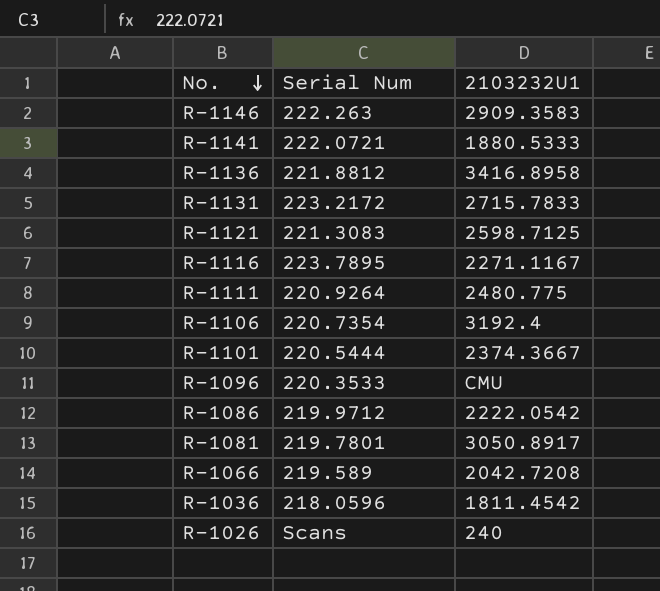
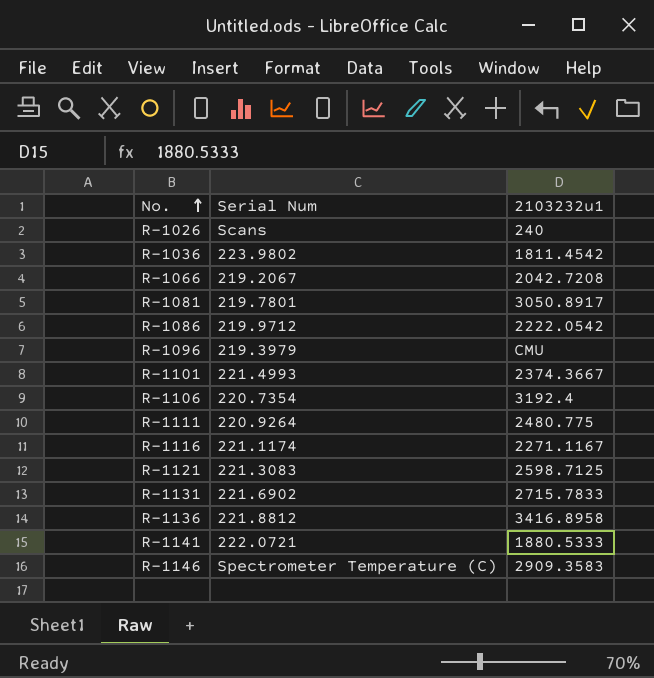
row order: No. descending -> No. ascending
column name: 2103232U1 -> 2103232u1
R-1036 | Serial Num: 218.0596 -> 223.9802
R-1066 | Serial Num: 219.589 -> 219.2067
R-1096 | Serial Num: 220.3533 -> 219.3979
R-1101 | Serial Num: 220.5444 -> 221.4993
R-1116 | Serial Num: 223.7895 -> 221.1174
R-1131 | Serial Num: 223.2172 -> 221.6902
R-1146 | Serial Num: 222.263 -> Spectrometer Temperature (C)

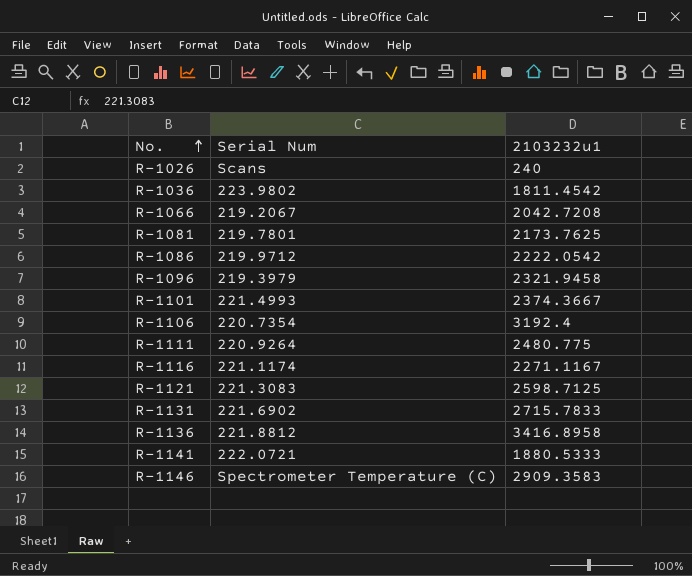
R-1081 | 2103232u1: 3050.8917 -> 2173.7625
R-1096 | 2103232u1: CMU -> 2321.9458

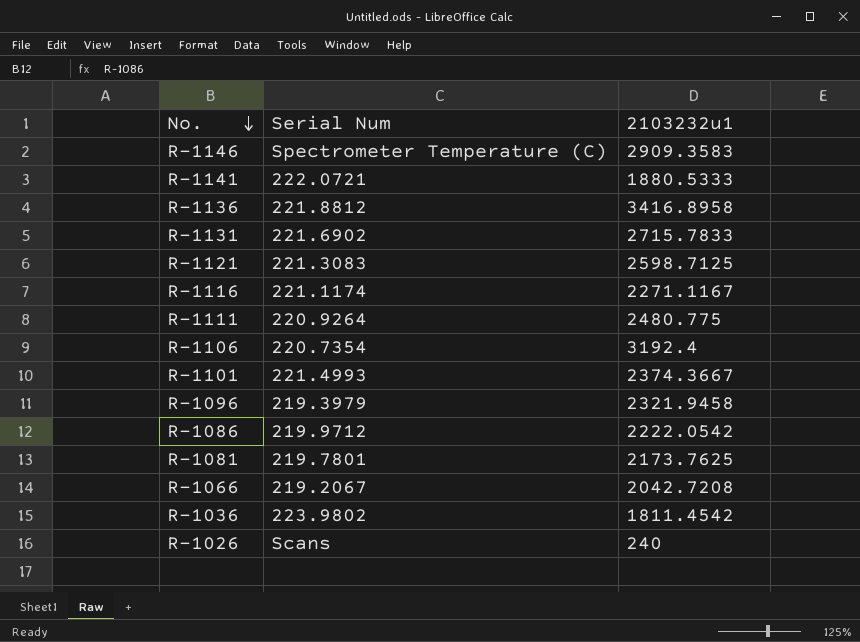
row order: No. ascending -> No. descending

